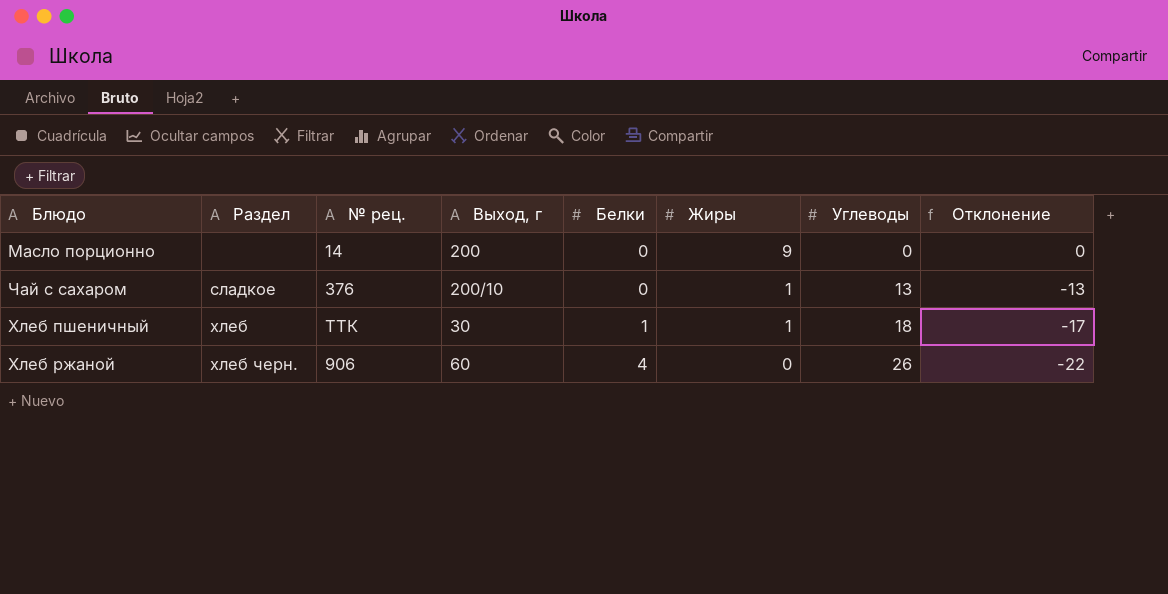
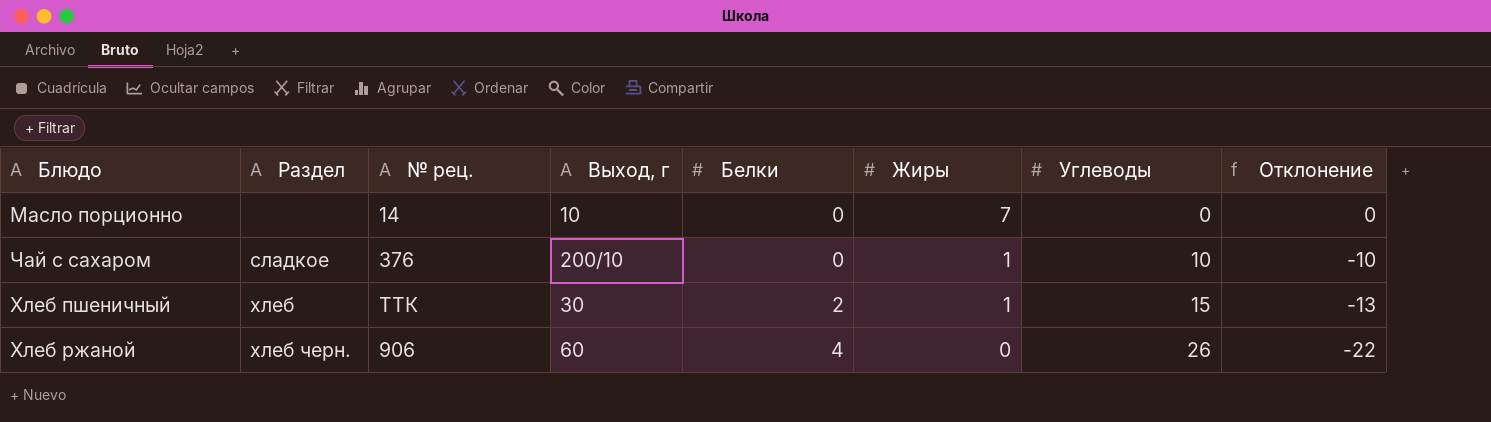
Масло порционно | Выход, г: 200 -> 10
Масло порционно | Жиры: 9 -> 7
Чай с сахаром | Углеводы: 13 -> 10
Чай с сахаром | Отклонение: -13 -> -10
Хлеб пшеничный | Белки: 1 -> 2
Хлеб пшеничный | Углеводы: 18 -> 15
Хлеб пшеничный | Отклонение: -17 -> -13

